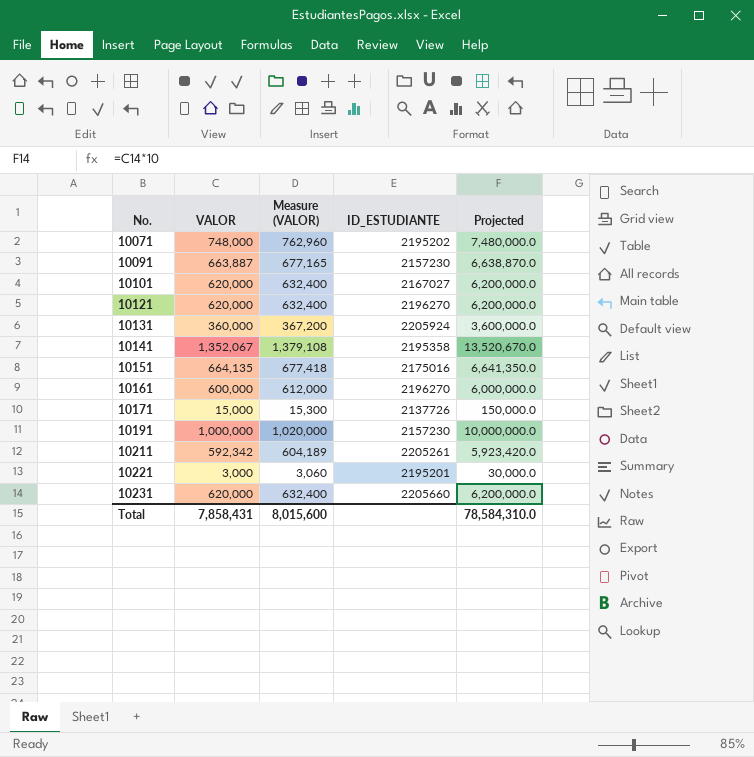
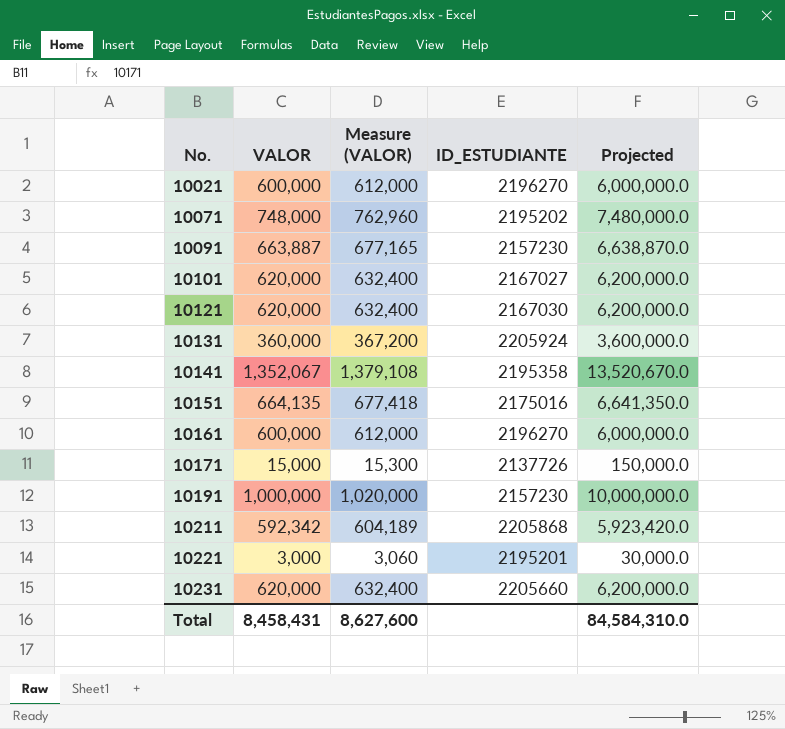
row 10021: none -> 600,000 | 612,000 | 2196270 | 6,000,000.0
10121 | ID_ESTUDIANTE: 2196270 -> 2167030
10211 | ID_ESTUDIANTE: 2205261 -> 2205868
Total | VALOR: 7,858,431 -> 8,458,431
Total | Measure (VALOR): 8,015,600 -> 8,627,600
Total | Projected: 78,584,310.0 -> 84,584,310.0

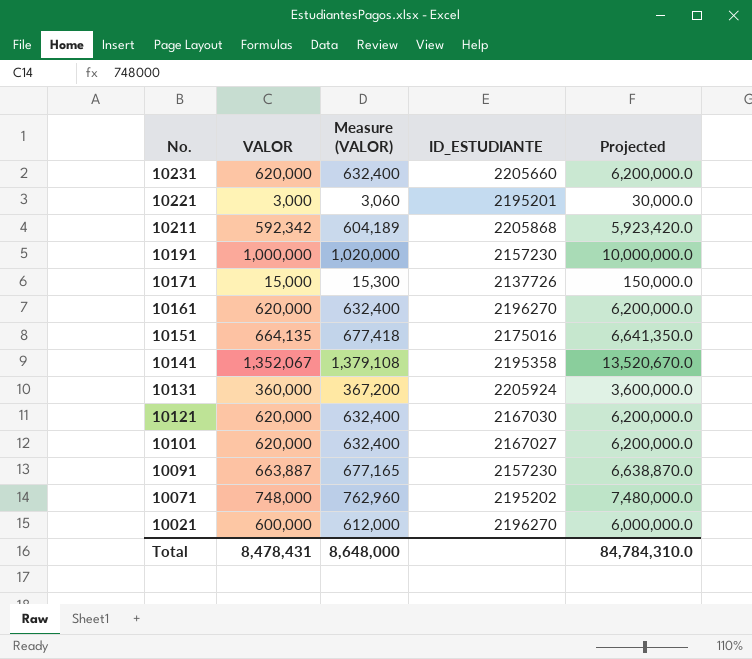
row order: No. ascending -> No. descending
10161 | VALOR: 600,000 -> 620,000
10161 | Measure (VALOR): 612,000 -> 632,400
10161 | Projected: 6,000,000.0 -> 6,200,000.0
Total | VALOR: 8,458,431 -> 8,478,431
Total | Measure (VALOR): 8,627,600 -> 8,648,000
Total | Projected: 84,584,310.0 -> 84,784,310.0

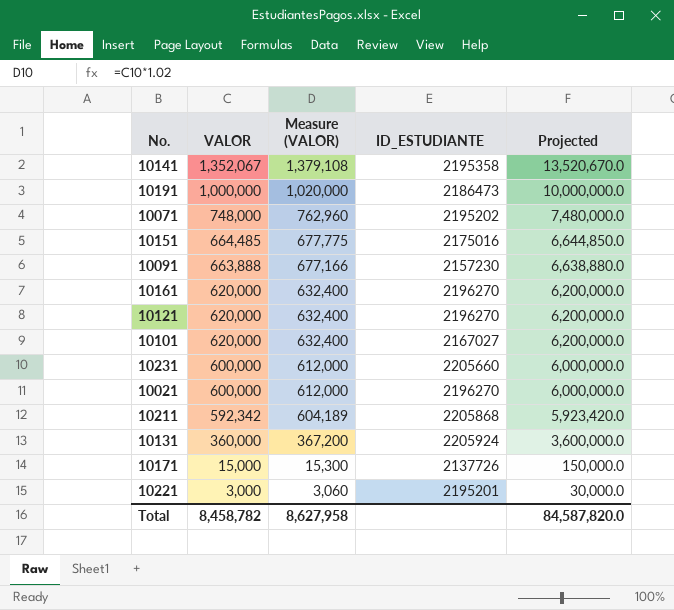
row order: No. descending -> VALOR descending
10191 | ID_ESTUDIANTE: 2157230 -> 2186473
10151 | VALOR: 664,135 -> 664,485
10151 | Measure (VALOR): 677,418 -> 677,775
10151 | Projected: 6,641,350.0 -> 6,644,850.0
10091 | VALOR: 663,887 -> 663,888
10091 | Measure (VALOR): 677,165 -> 677,166
10091 | Projected: 6,638,870.0 -> 6,638,880.0
10121 | ID_ESTUDIANTE: 2167030 -> 2196270
10231 | VALOR: 620,000 -> 600,000
10231 | Measure (VALOR): 632,400 -> 612,000
10231 | Projected: 6,200,000.0 -> 6,000,000.0
Total | VALOR: 8,478,431 -> 8,458,782
Total | Measure (VALOR): 8,648,000 -> 8,627,958
Total | Projected: 84,784,310.0 -> 84,587,820.0

